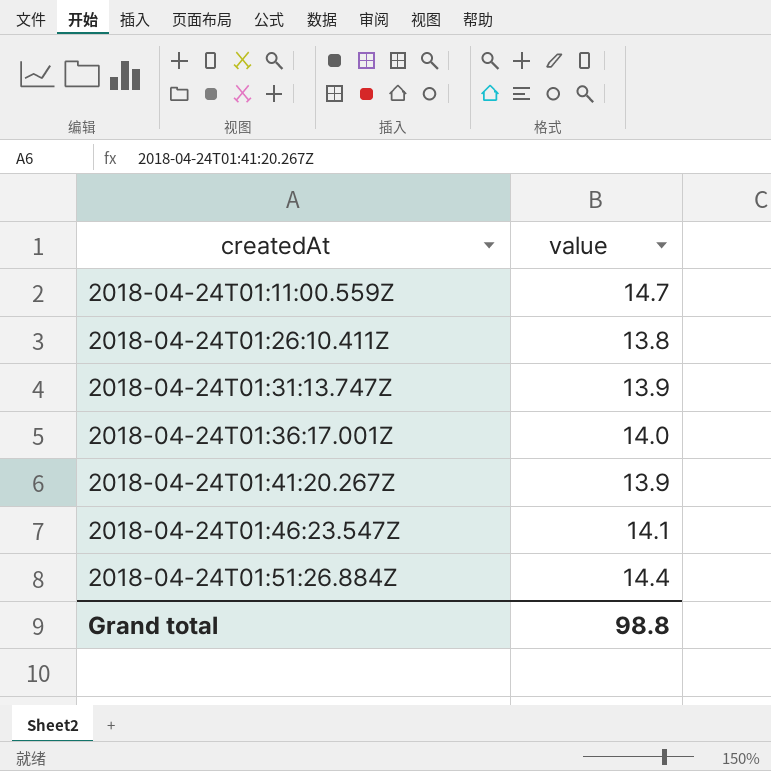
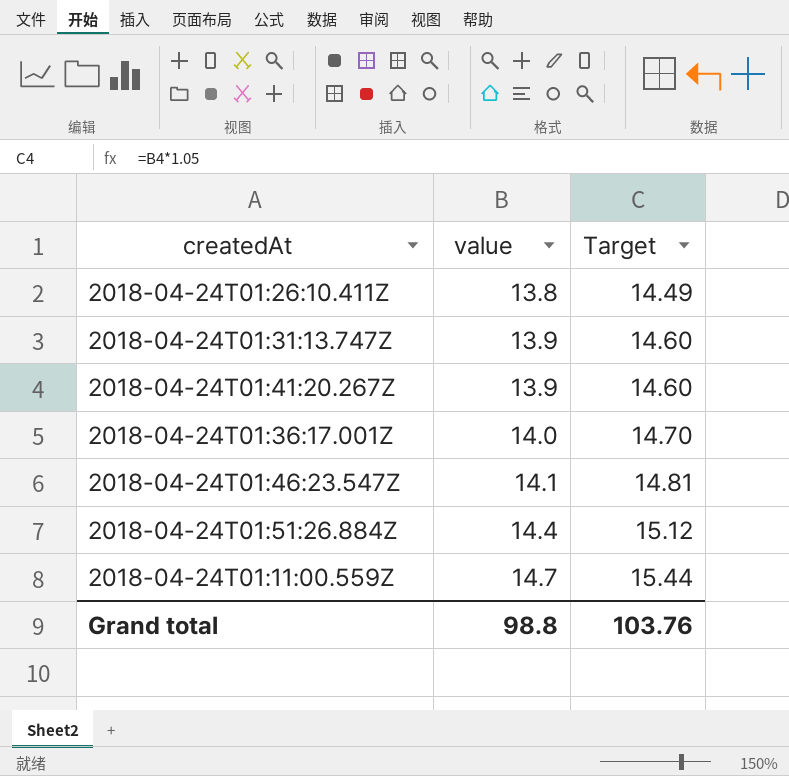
row order: createdAt ascending -> value ascending
column Target | formula: none -> [value] * 1.05

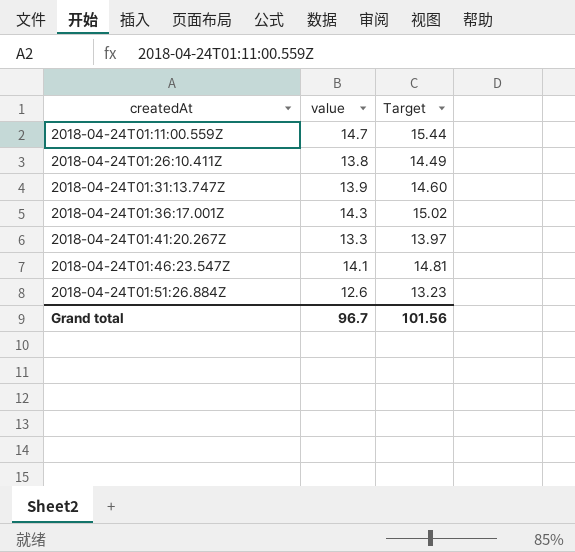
row order: value ascending -> createdAt ascending
2018-04-24T01:36:17.001Z | value: 14.0 -> 14.3
2018-04-24T01:36:17.001Z | Target: 14.70 -> 15.02
2018-04-24T01:41:20.267Z | value: 13.9 -> 13.3
2018-04-24T01:41:20.267Z | Target: 14.60 -> 13.97
2018-04-24T01:51:26.884Z | value: 14.4 -> 12.6
2018-04-24T01:51:26.884Z | Target: 15.12 -> 13.23
Grand total | value: 98.8 -> 96.7
Grand total | Target: 103.76 -> 101.56

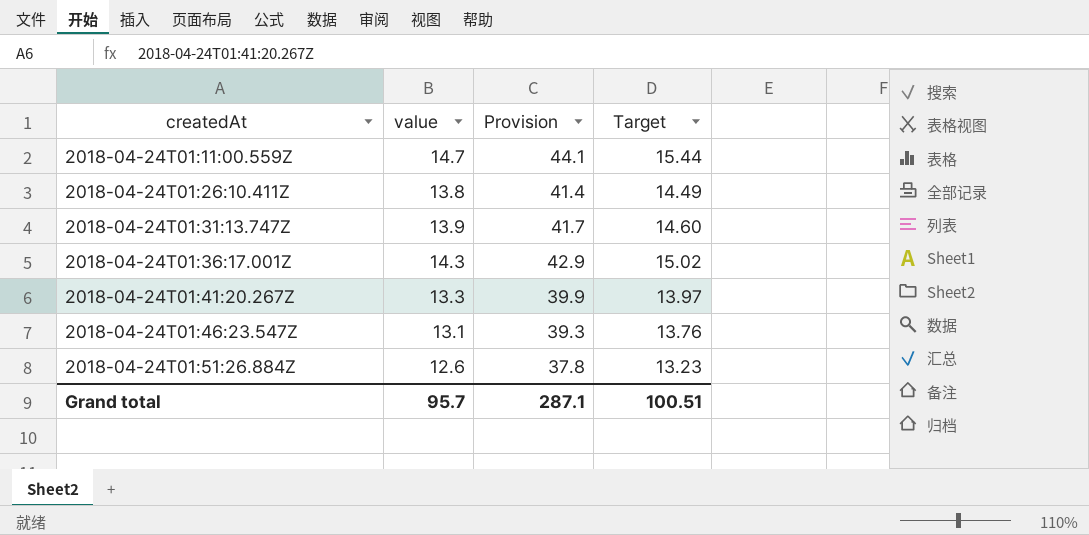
column Provision | formula: none -> [value] * 3
2018-04-24T01:46:23.547Z | value: 14.1 -> 13.1
2018-04-24T01:46:23.547Z | Target: 14.81 -> 13.76
Grand total | value: 96.7 -> 95.7
Grand total | Target: 101.56 -> 100.51

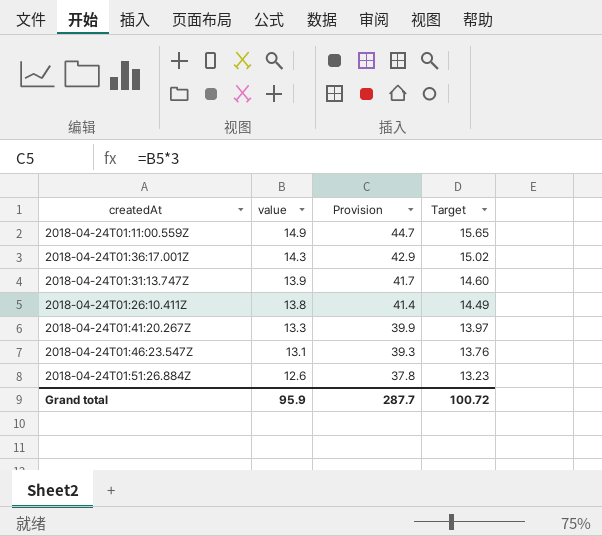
row order: createdAt ascending -> value descending
2018-04-24T01:11:00.559Z | value: 14.7 -> 14.9
2018-04-24T01:11:00.559Z | Provision: 44.1 -> 44.7
2018-04-24T01:11:00.559Z | Target: 15.44 -> 15.65
Grand total | value: 95.7 -> 95.9
Grand total | Provision: 287.1 -> 287.7
Grand total | Target: 100.51 -> 100.72

